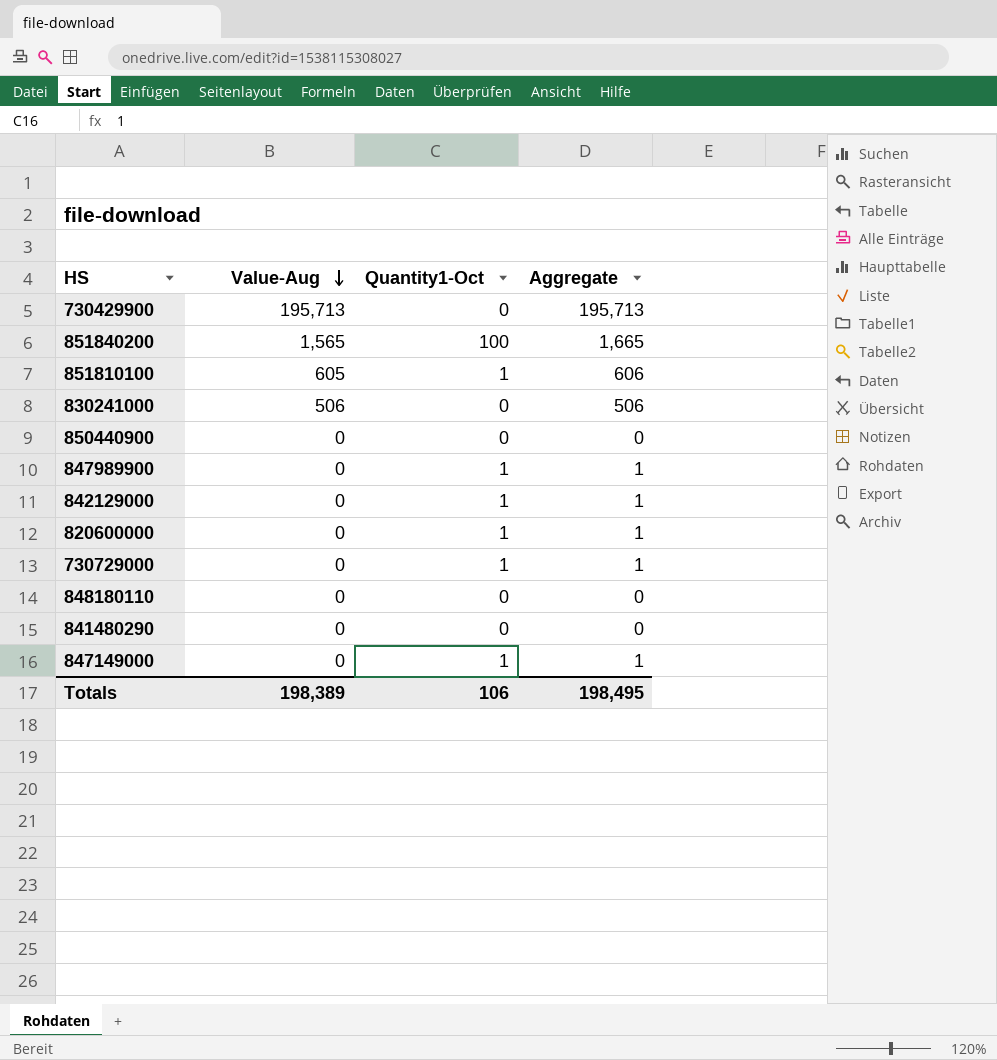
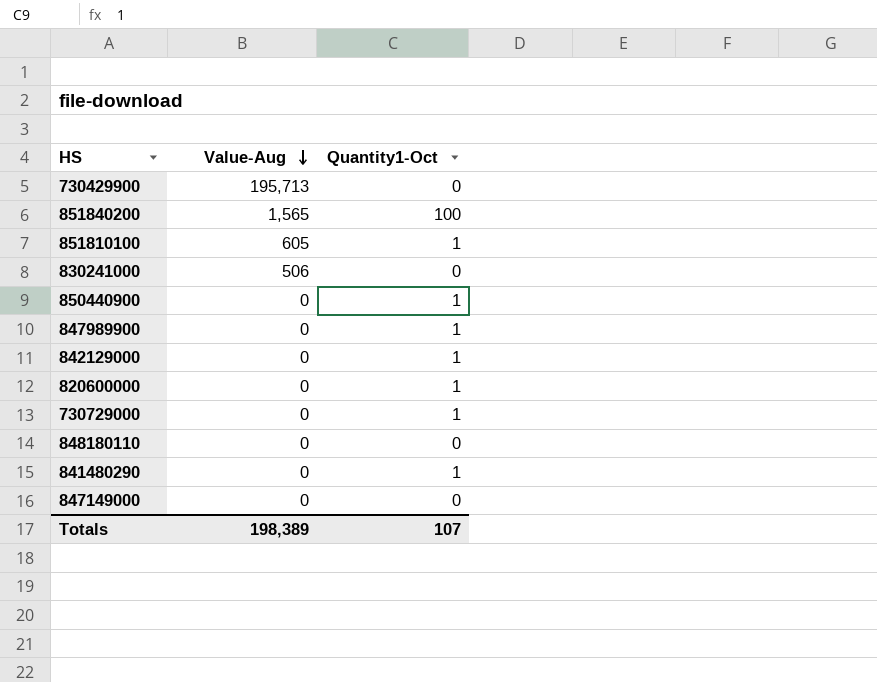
column Aggregate | formula: [Value-Aug] + [Quantity1-Oct] -> none
850440900 | Quantity1-Oct: 0 -> 1
841480290 | Quantity1-Oct: 0 -> 1
847149000 | Quantity1-Oct: 1 -> 0
Totals | Quantity1-Oct: 106 -> 107

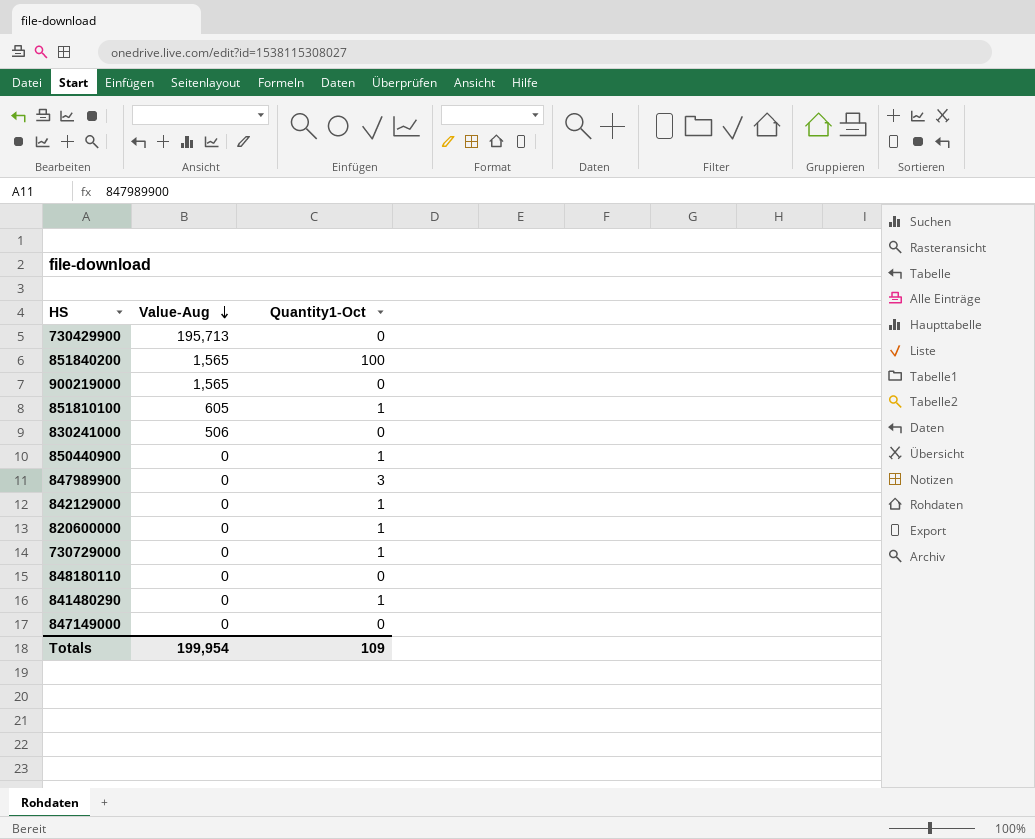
row 900219000: none -> 1,565 | 0
847989900 | Quantity1-Oct: 1 -> 3
Totals | Value-Aug: 198,389 -> 199,954
Totals | Quantity1-Oct: 107 -> 109

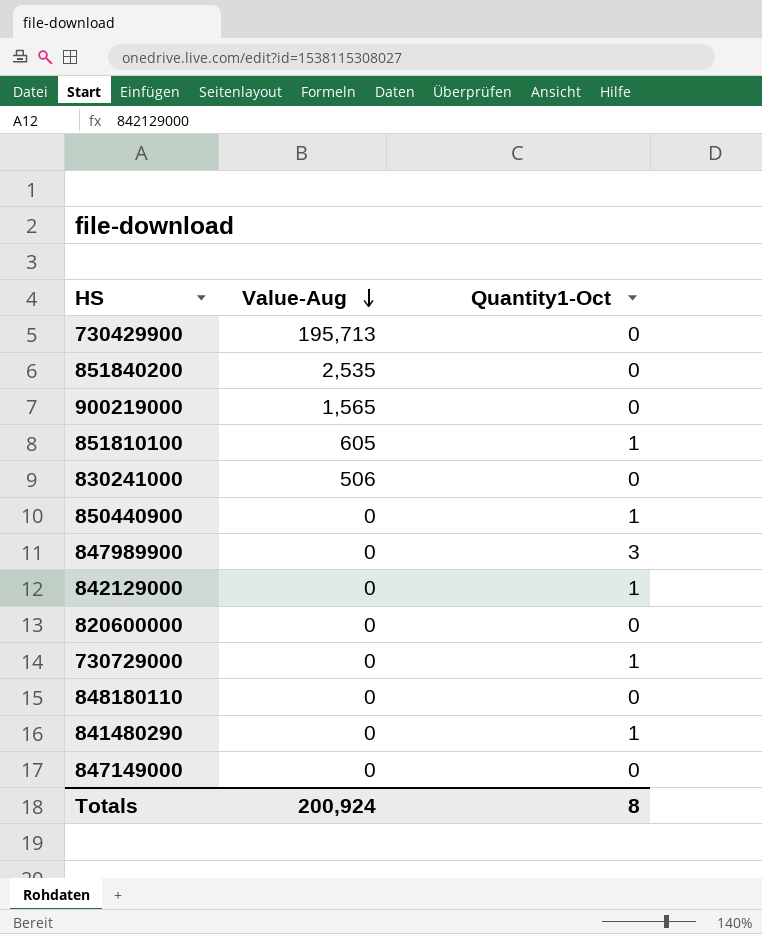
851840200 | Value-Aug: 1,565 -> 2,535
851840200 | Quantity1-Oct: 100 -> 0
820600000 | Quantity1-Oct: 1 -> 0
Totals | Value-Aug: 199,954 -> 200,924
Totals | Quantity1-Oct: 109 -> 8

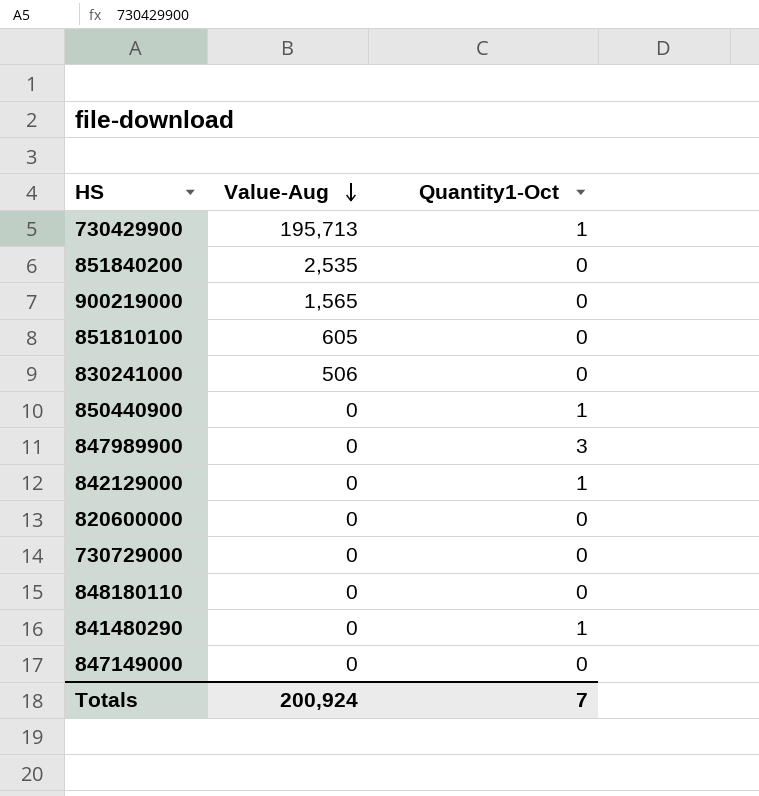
730429900 | Quantity1-Oct: 0 -> 1
851810100 | Quantity1-Oct: 1 -> 0
730729000 | Quantity1-Oct: 1 -> 0
Totals | Quantity1-Oct: 8 -> 7

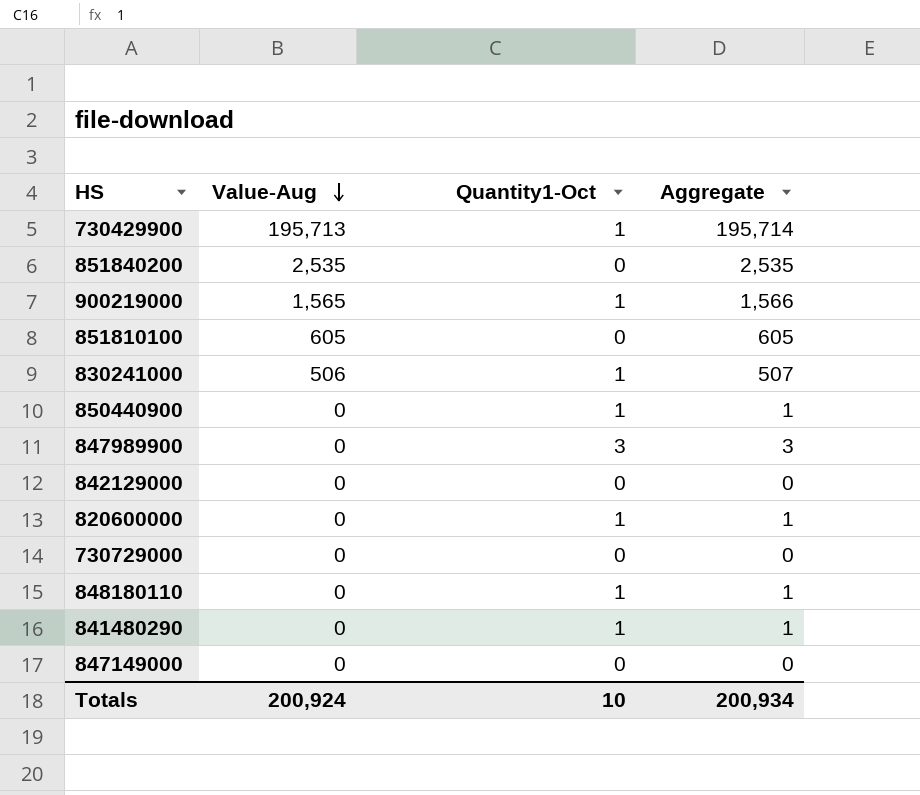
column Aggregate | formula: none -> [Value-Aug] + [Quantity1-Oct]
900219000 | Quantity1-Oct: 0 -> 1
830241000 | Quantity1-Oct: 0 -> 1
842129000 | Quantity1-Oct: 1 -> 0
820600000 | Quantity1-Oct: 0 -> 1
848180110 | Quantity1-Oct: 0 -> 1
Totals | Quantity1-Oct: 7 -> 10

